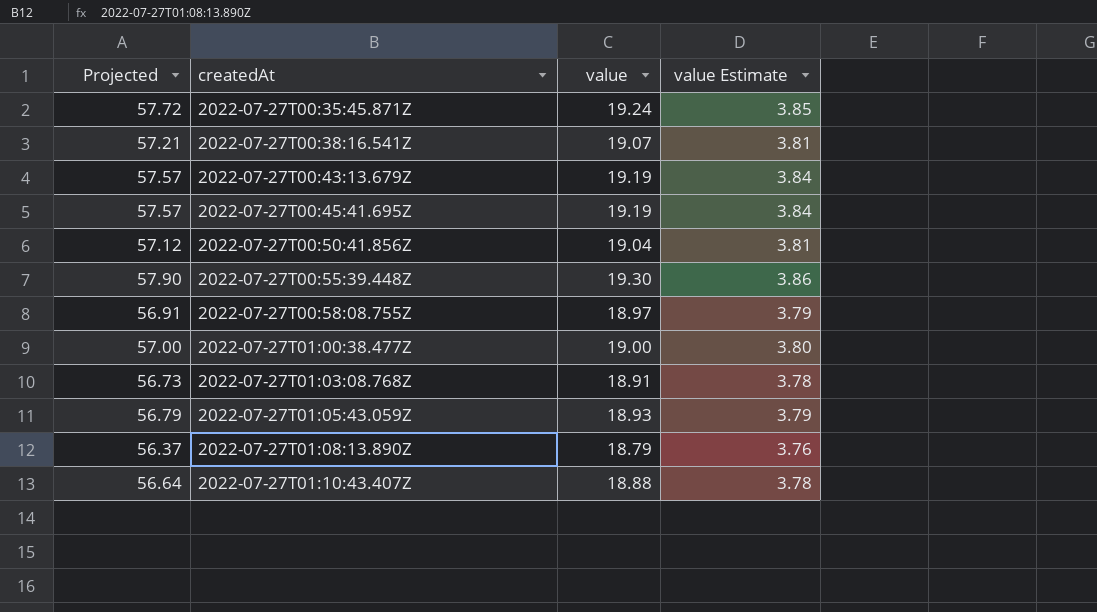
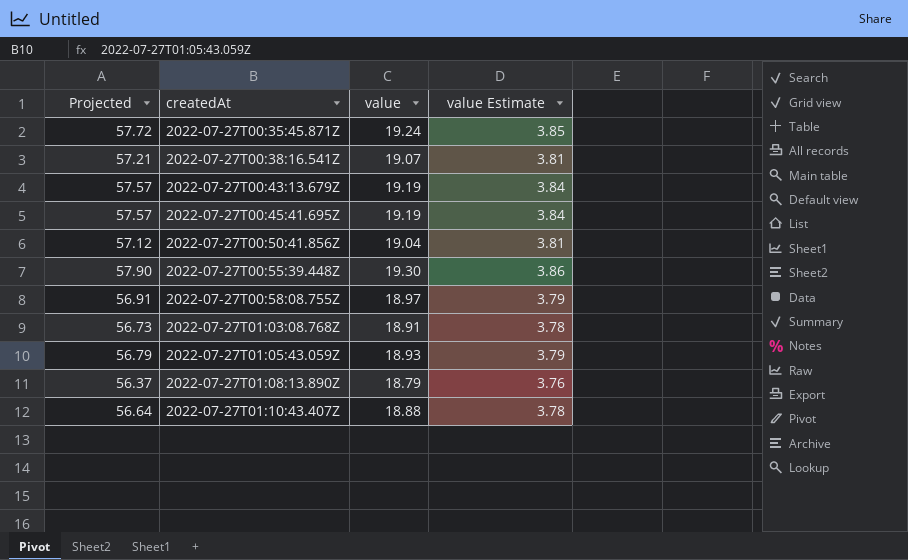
row 2022-07-27T01:00:38.477Z: 57.00 | 19.00 | 3.80 -> none

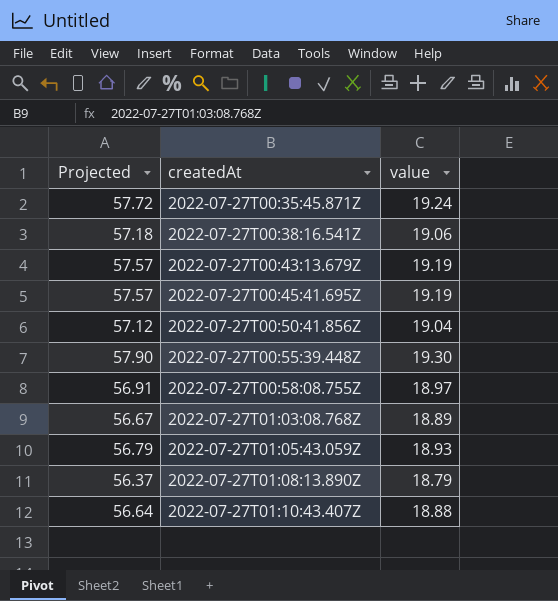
column value Estimate | formula: [value] * 0.2 -> none
2022-07-27T00:38:16.541Z | Projected: 57.21 -> 57.18
2022-07-27T00:38:16.541Z | value: 19.07 -> 19.06
2022-07-27T01:03:08.768Z | Projected: 56.73 -> 56.67
2022-07-27T01:03:08.768Z | value: 18.91 -> 18.89

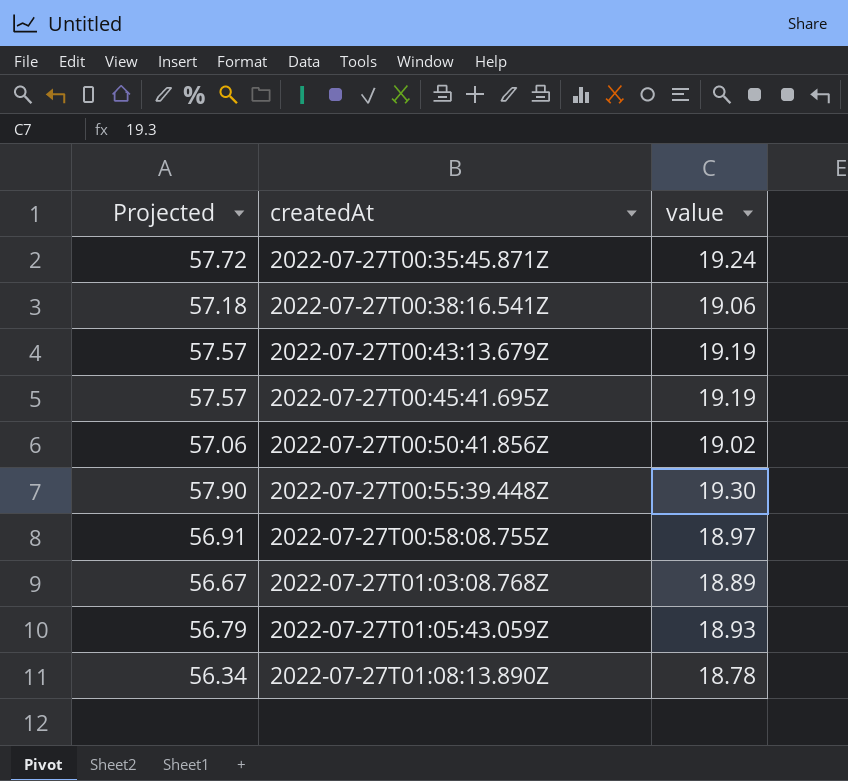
row 2022-07-27T01:10:43.407Z: 56.64 | 18.88 -> none
2022-07-27T00:50:41.856Z | Projected: 57.12 -> 57.06
2022-07-27T00:50:41.856Z | value: 19.04 -> 19.02
2022-07-27T01:08:13.890Z | Projected: 56.37 -> 56.34
2022-07-27T01:08:13.890Z | value: 18.79 -> 18.78

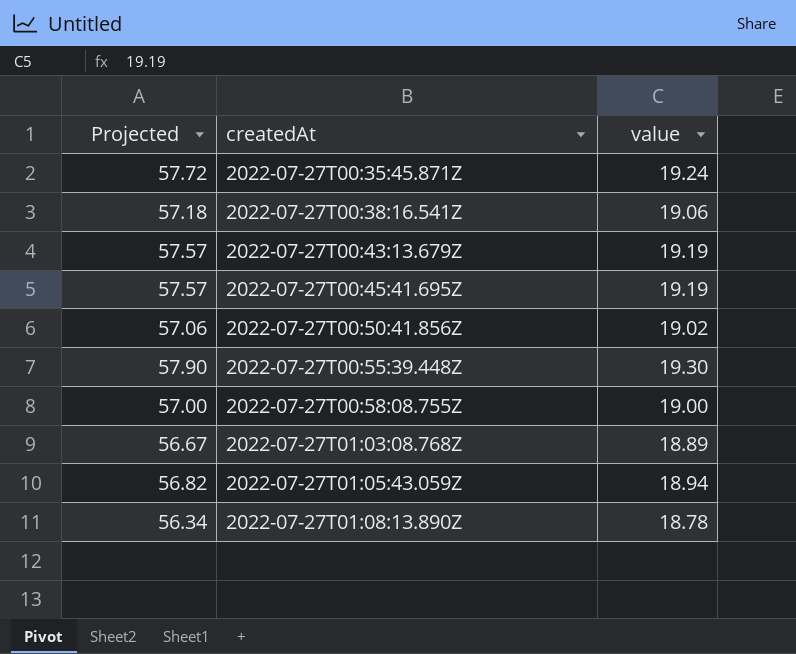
2022-07-27T00:58:08.755Z | Projected: 56.91 -> 57.00
2022-07-27T00:58:08.755Z | value: 18.97 -> 19.00
2022-07-27T01:05:43.059Z | Projected: 56.79 -> 56.82
2022-07-27T01:05:43.059Z | value: 18.93 -> 18.94

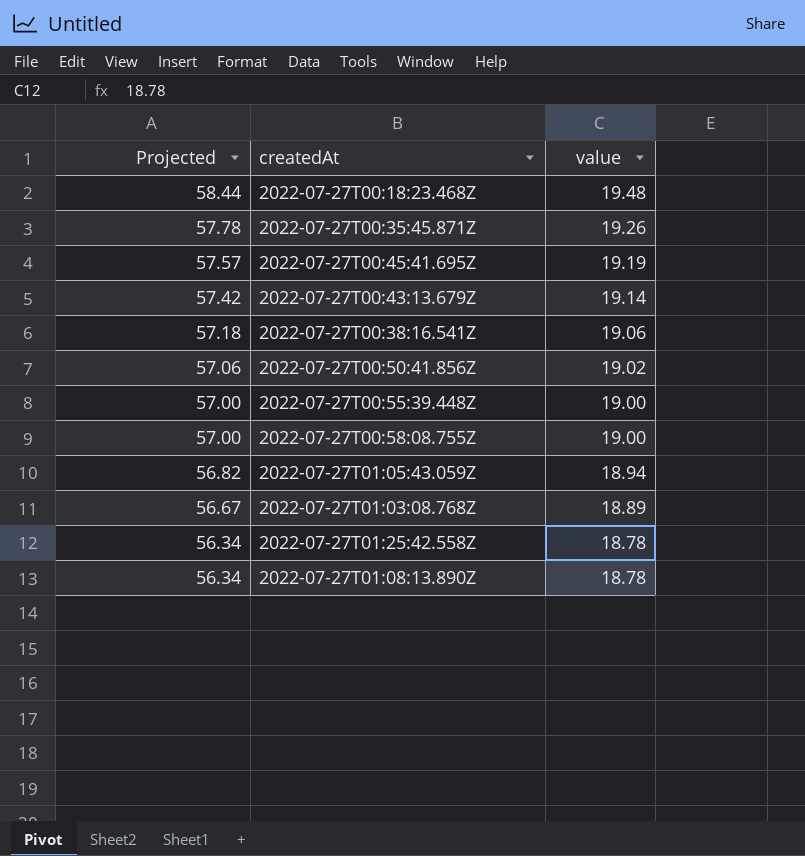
row order: createdAt ascending -> Projected descending
row 2022-07-27T00:18:23.468Z: none -> 58.44 | 19.48
2022-07-27T00:35:45.871Z | Projected: 57.72 -> 57.78
2022-07-27T00:35:45.871Z | value: 19.24 -> 19.26
2022-07-27T00:43:13.679Z | Projected: 57.57 -> 57.42
2022-07-27T00:43:13.679Z | value: 19.19 -> 19.14
2022-07-27T00:55:39.448Z | Projected: 57.90 -> 57.00
2022-07-27T00:55:39.448Z | value: 19.30 -> 19.00
row 2022-07-27T01:25:42.558Z: none -> 56.34 | 18.78

